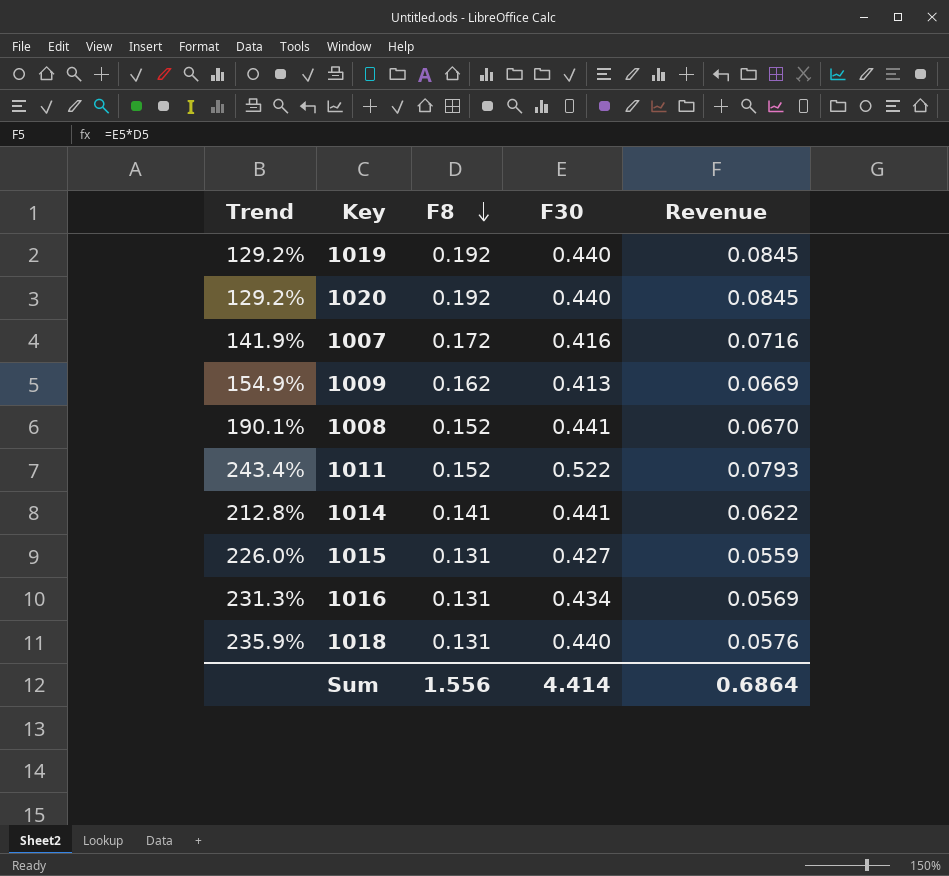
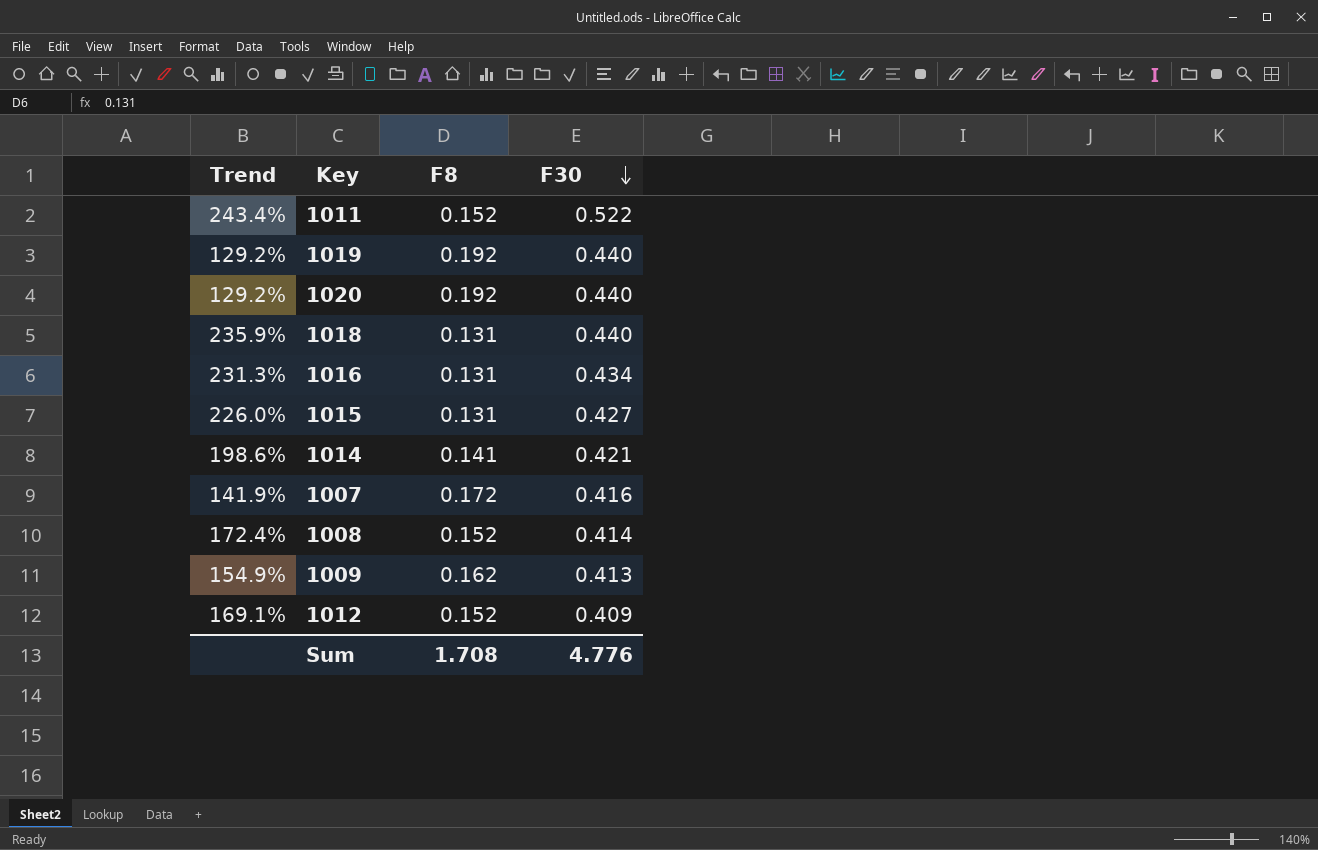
row order: F8 descending -> F30 descending
column Revenue | formula: [F8] * [F30] -> none
1014 | Trend: 212.8% -> 198.6%
1014 | F30: 0.441 -> 0.421
1008 | Trend: 190.1% -> 172.4%
1008 | F30: 0.441 -> 0.414
row 1012: none -> 169.1% | 0.152 | 0.409
Sum | F8: 1.556 -> 1.708
Sum | F30: 4.414 -> 4.776

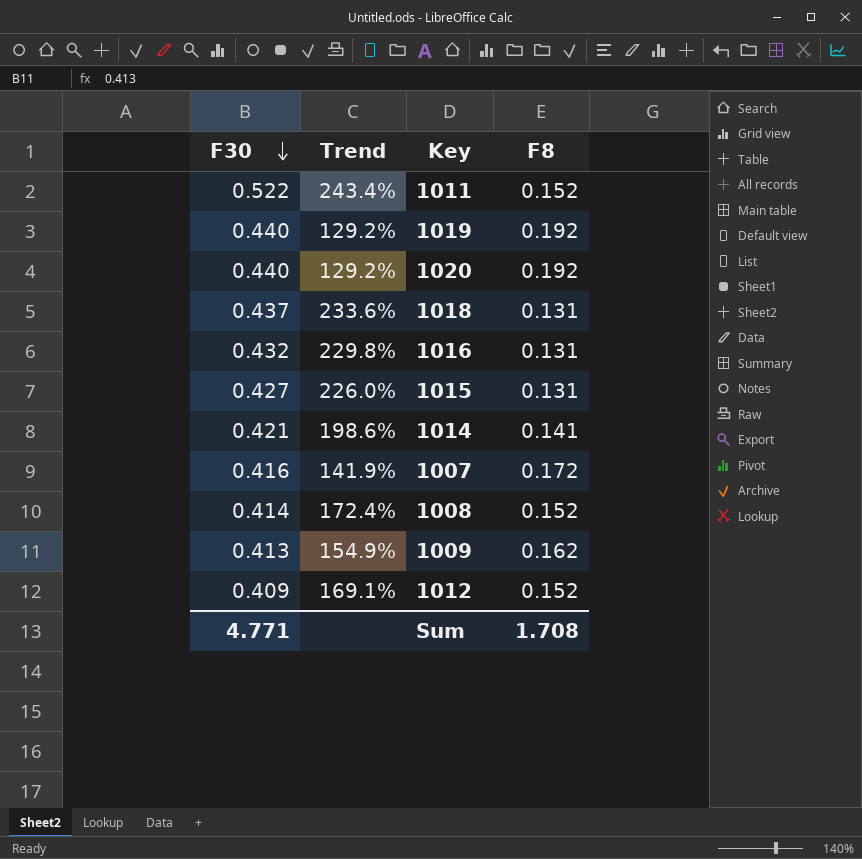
column F30 | position: 4 -> 1
1018 | F30: 0.440 -> 0.437
1018 | Trend: 235.9% -> 233.6%
1016 | F30: 0.434 -> 0.432
1016 | Trend: 231.3% -> 229.8%
Sum | F30: 4.776 -> 4.771

